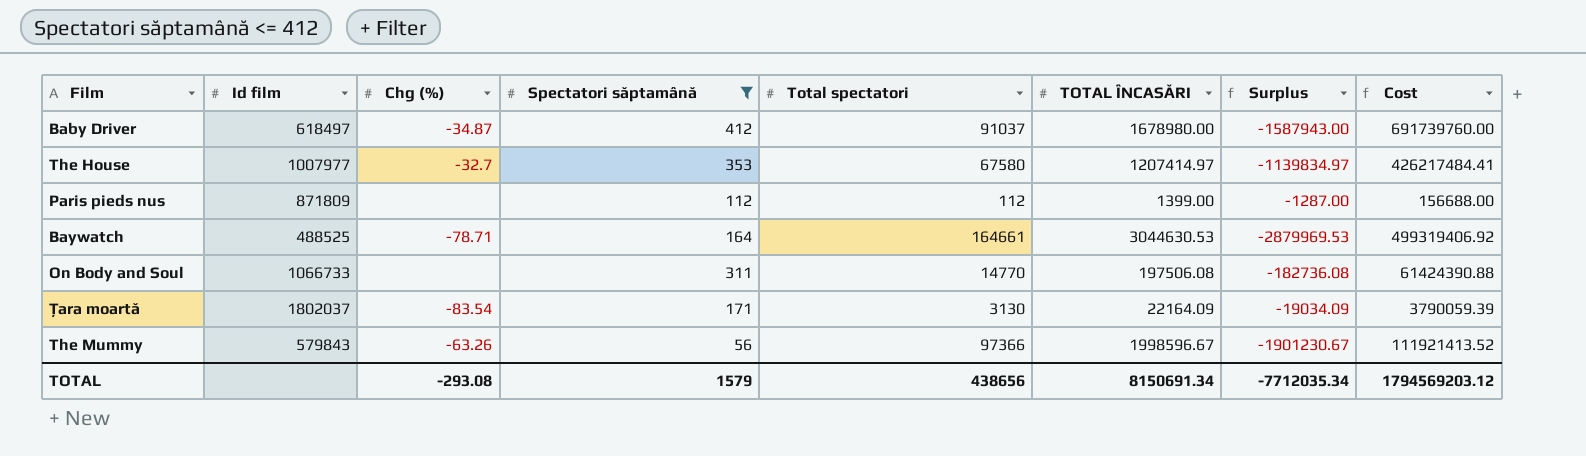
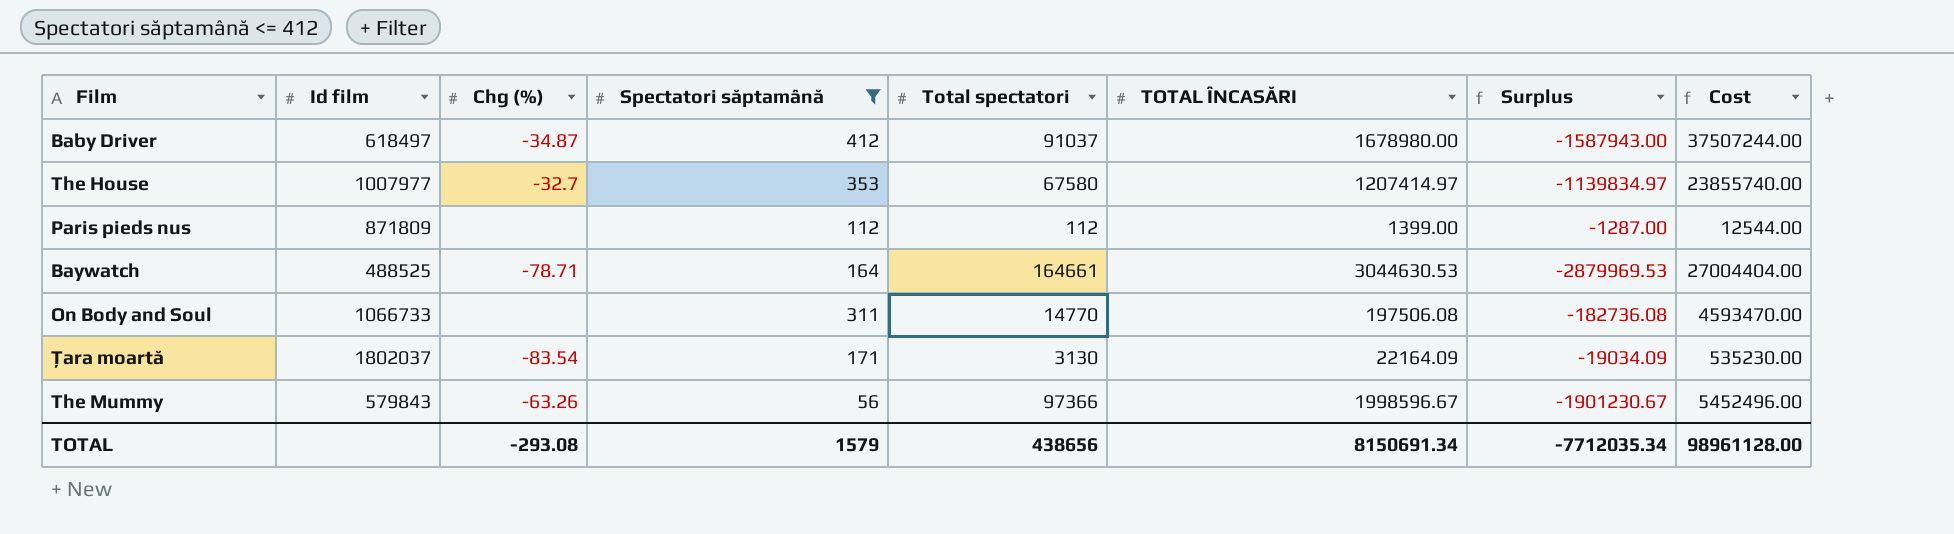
column Cost | formula: [Spectatori săptamână] * [TOTAL ÎNCASĂRI] -> [Spectatori săptamână] * [Total spectatori]
TOTAL | Cost: 1794569203.12 -> 98961128.00

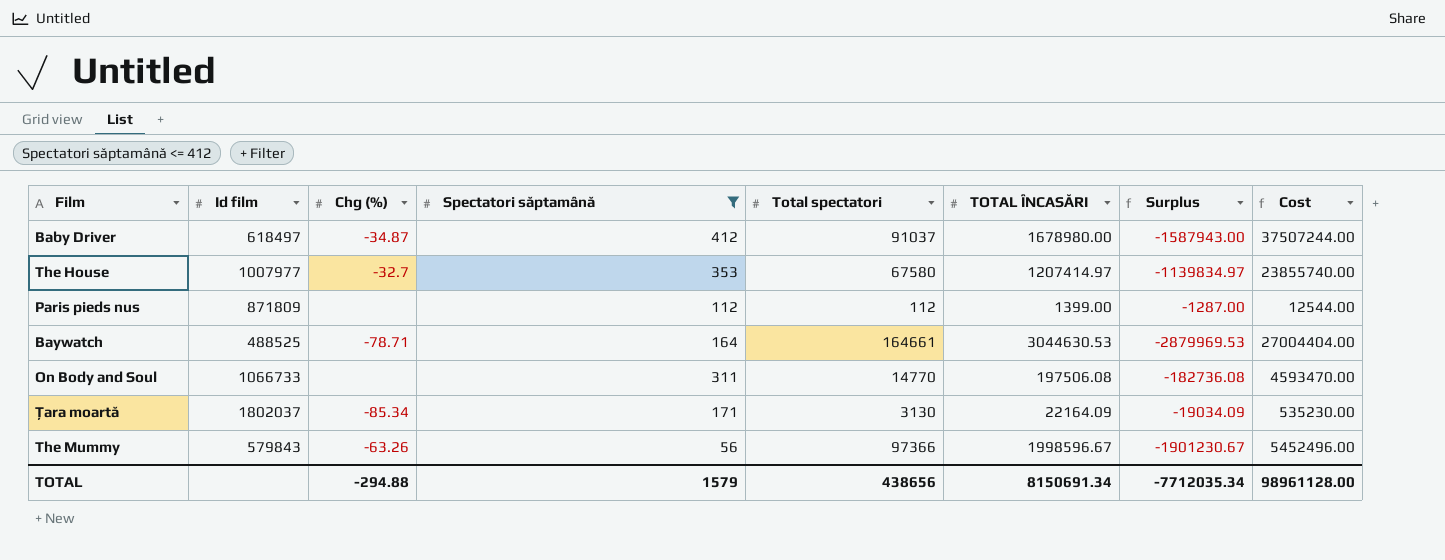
Țara moartă | Chg (%): -83.54 -> -85.34
TOTAL | Chg (%): -293.08 -> -294.88

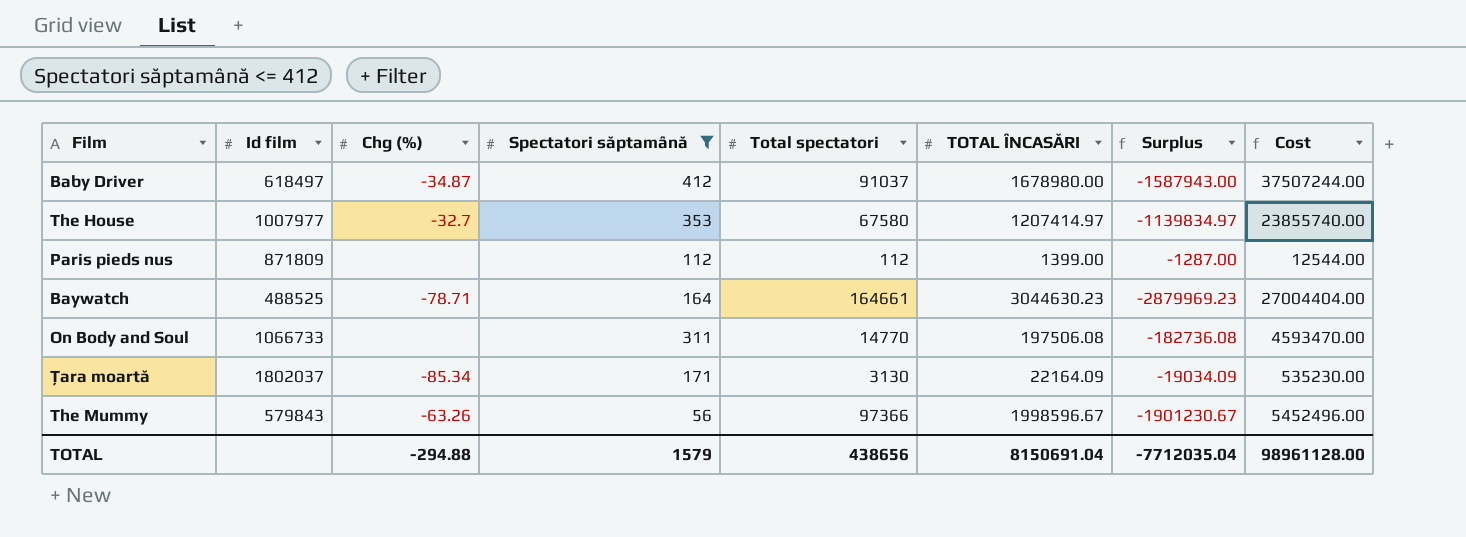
Baywatch | TOTAL ÎNCASĂRI: 3044630.53 -> 3044630.23
Baywatch | Surplus: -2879969.53 -> -2879969.23
TOTAL | TOTAL ÎNCASĂRI: 8150691.34 -> 8150691.04
TOTAL | Surplus: -7712035.34 -> -7712035.04

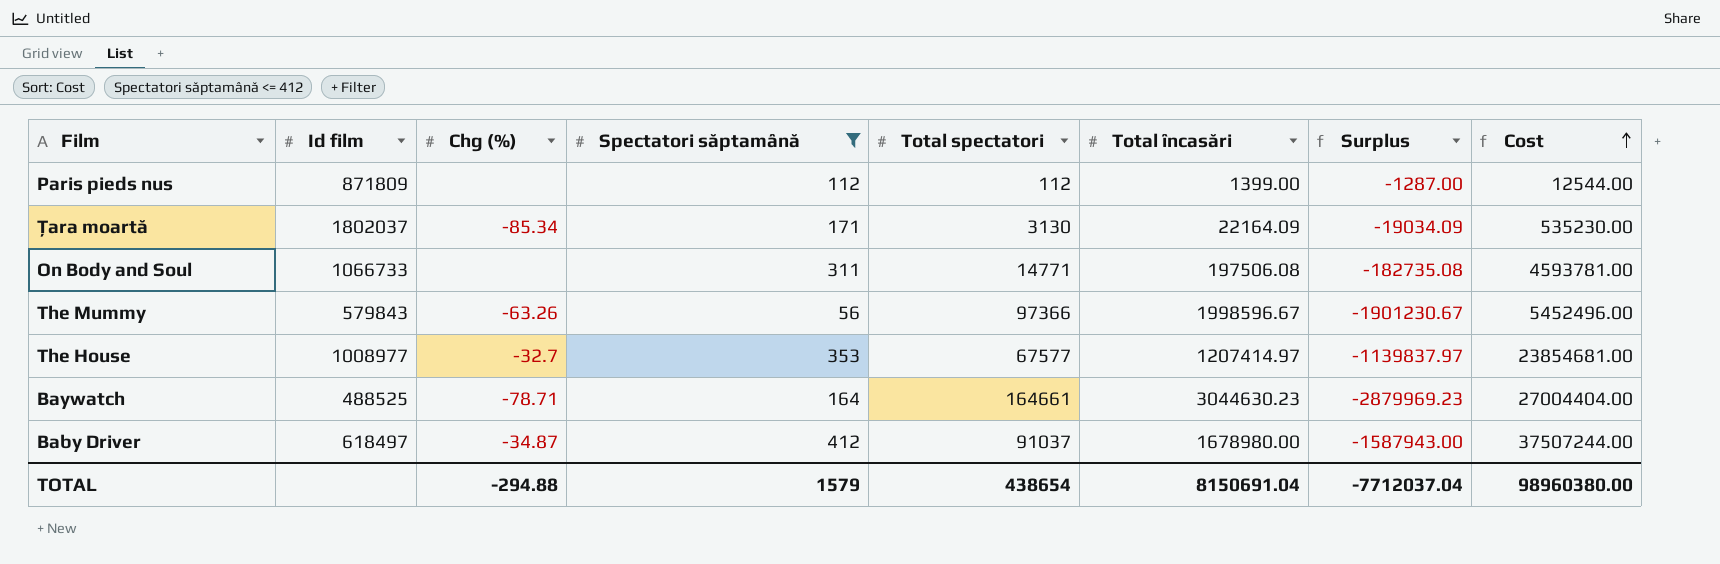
row order: none -> Cost ascending
column name: TOTAL ÎNCASĂRI -> Total încasări
On Body and Soul | Total spectatori: 14770 -> 14771
On Body and Soul | Surplus: -182736.08 -> -182735.08
On Body and Soul | Cost: 4593470.00 -> 4593781.00
The House | Id film: 1007977 -> 1008977
The House | Total spectatori: 67580 -> 67577
The House | Surplus: -1139834.97 -> -1139837.97
The House | Cost: 23855740.00 -> 23854681.00
TOTAL | Total spectatori: 438656 -> 438654
TOTAL | Surplus: -7712035.04 -> -7712037.04
TOTAL | Cost: 98961128.00 -> 98960380.00

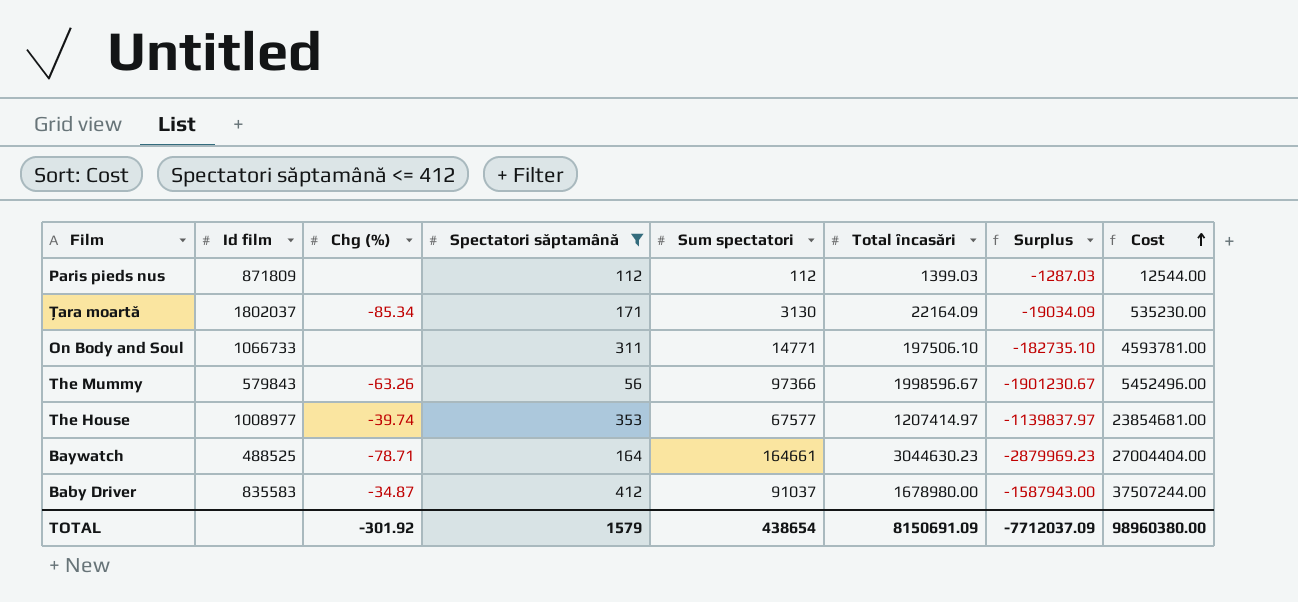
column name: Total spectatori -> Sum spectatori
Paris pieds nus | Total încasări: 1399.00 -> 1399.03
Paris pieds nus | Surplus: -1287.00 -> -1287.03
On Body and Soul | Total încasări: 197506.08 -> 197506.10
On Body and Soul | Surplus: -182735.08 -> -182735.10
The House | Chg (%): -32.7 -> -39.74
Baby Driver | Id film: 618497 -> 835583
TOTAL | Chg (%): -294.88 -> -301.92
TOTAL | Total încasări: 8150691.04 -> 8150691.09
TOTAL | Surplus: -7712037.04 -> -7712037.09

